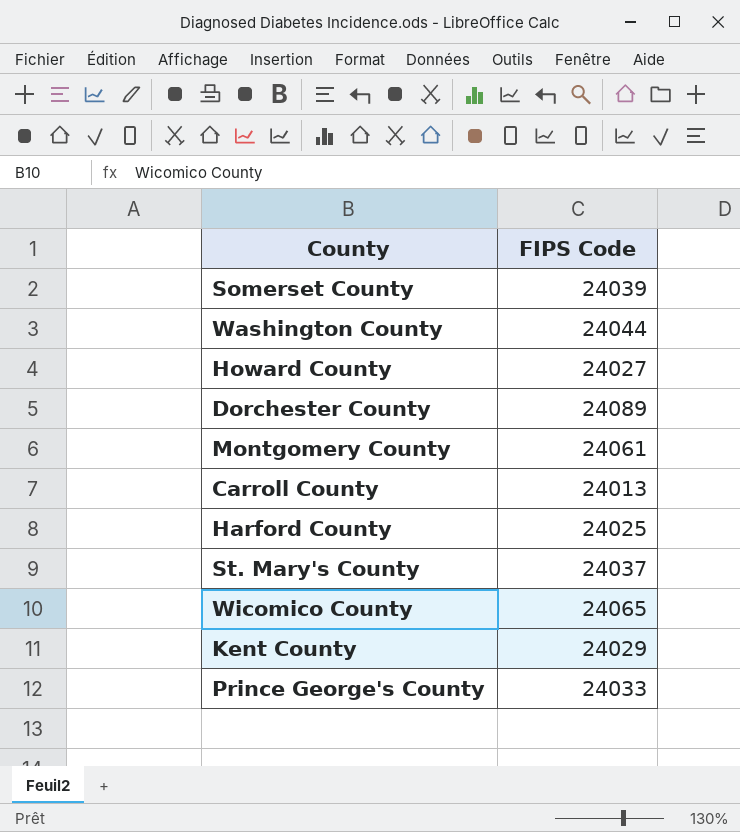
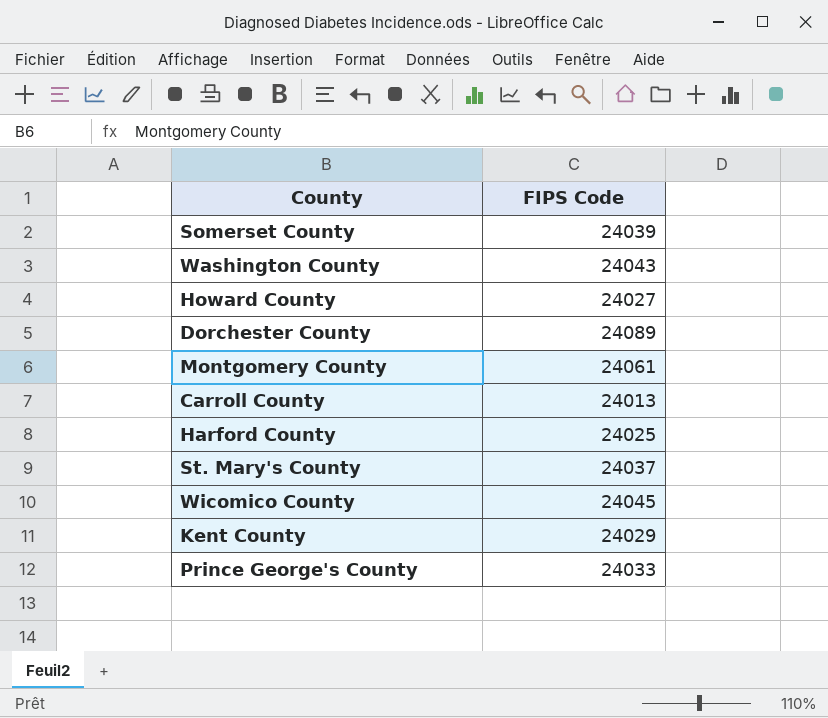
Washington County | FIPS Code: 24044 -> 24043
Wicomico County | FIPS Code: 24065 -> 24045

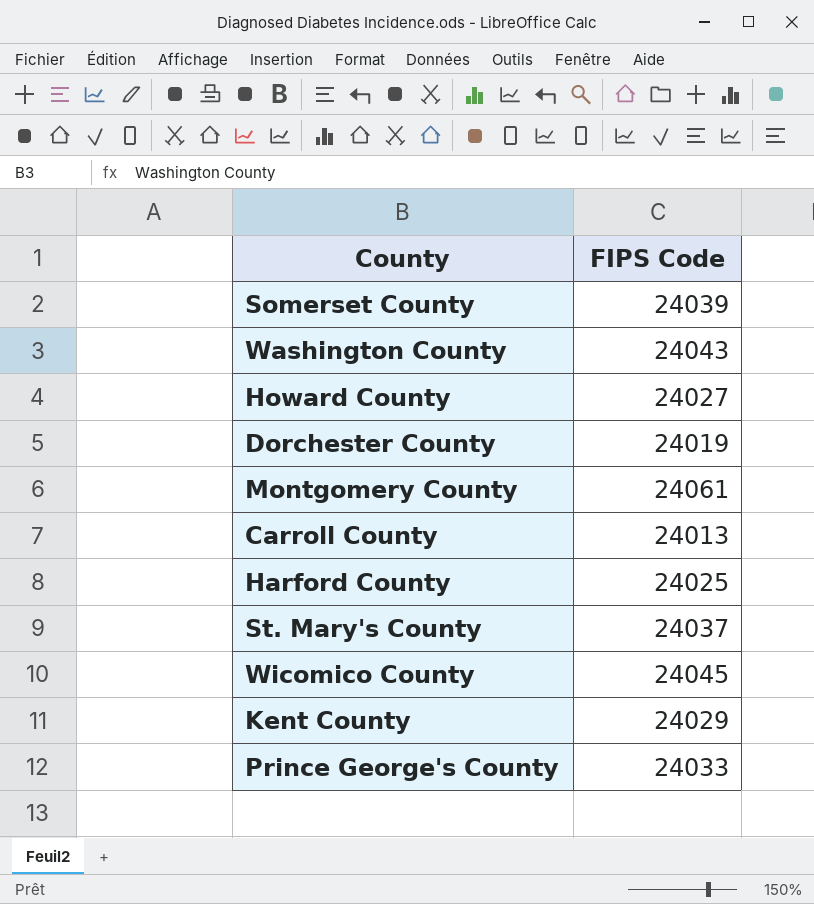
Dorchester County | FIPS Code: 24089 -> 24019

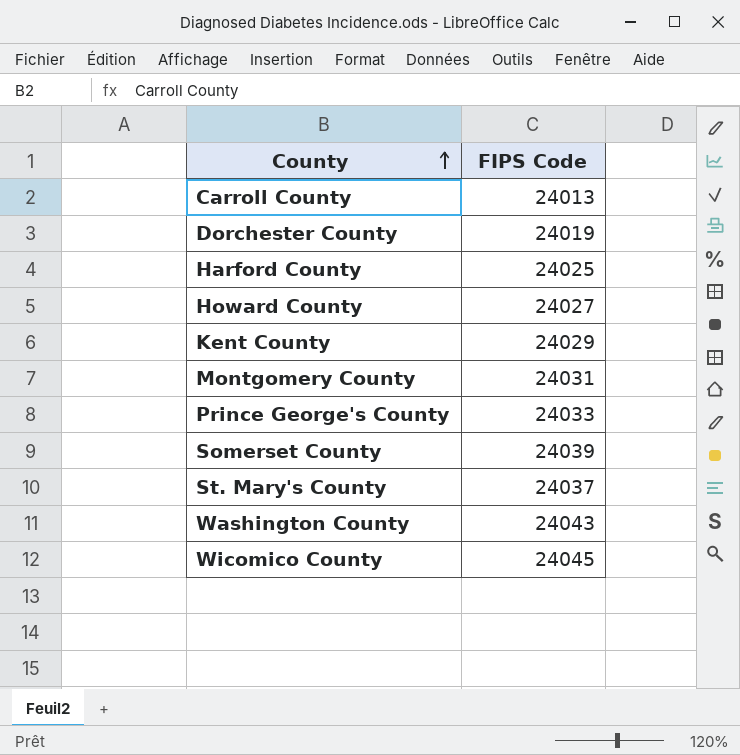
row order: none -> County ascending
Montgomery County | FIPS Code: 24061 -> 24031

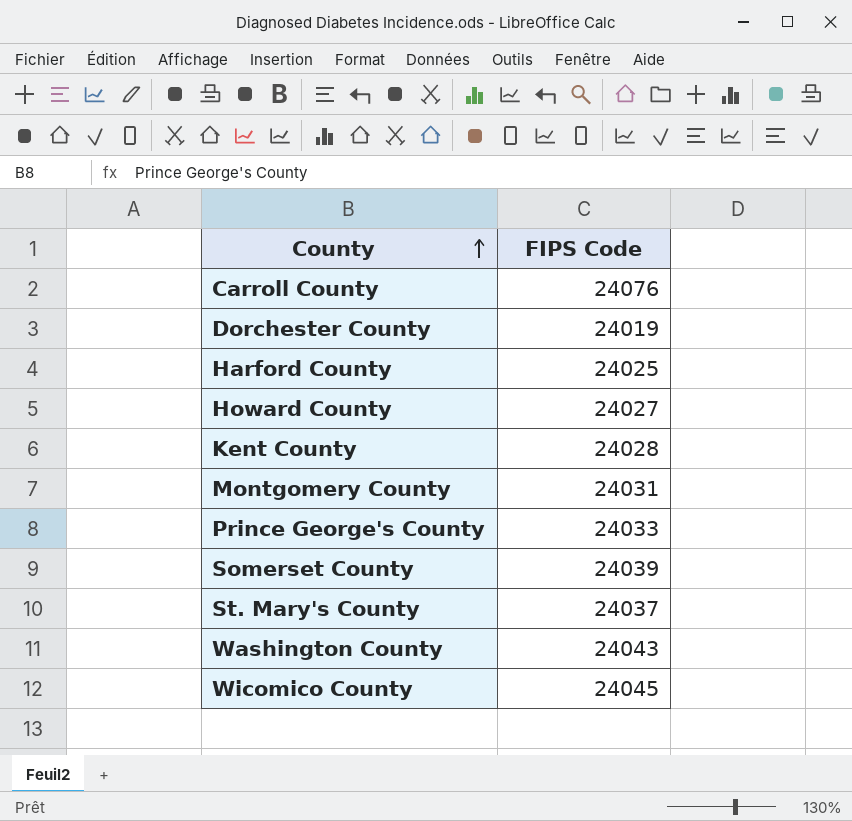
Carroll County | FIPS Code: 24013 -> 24076
Kent County | FIPS Code: 24029 -> 24028

